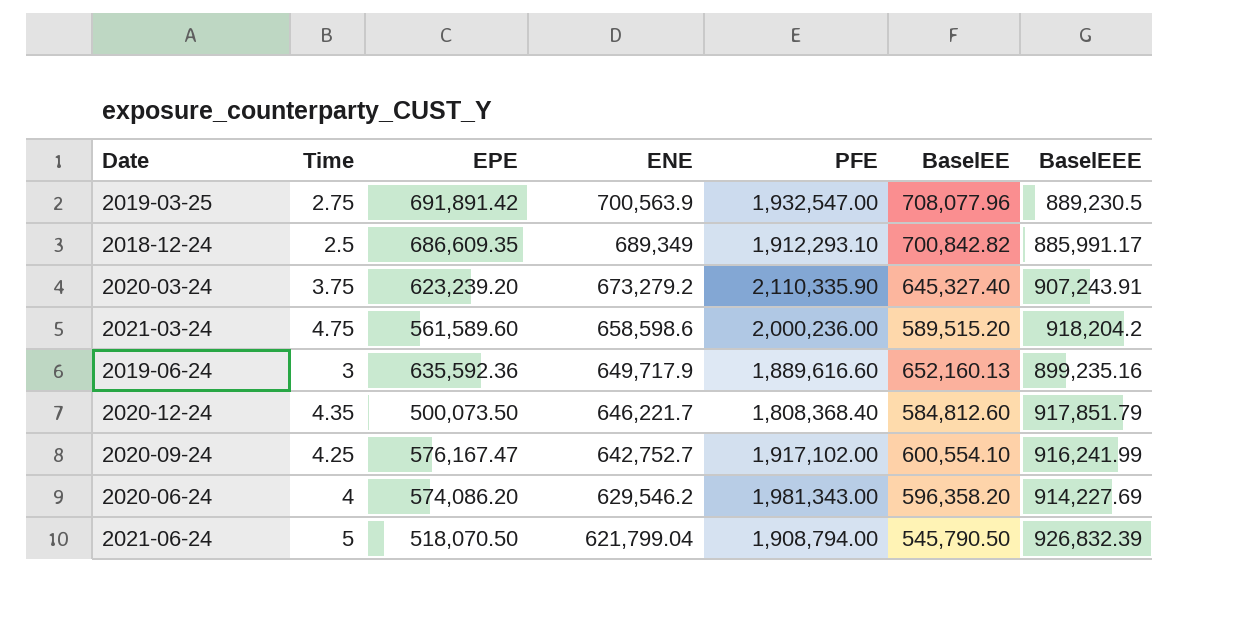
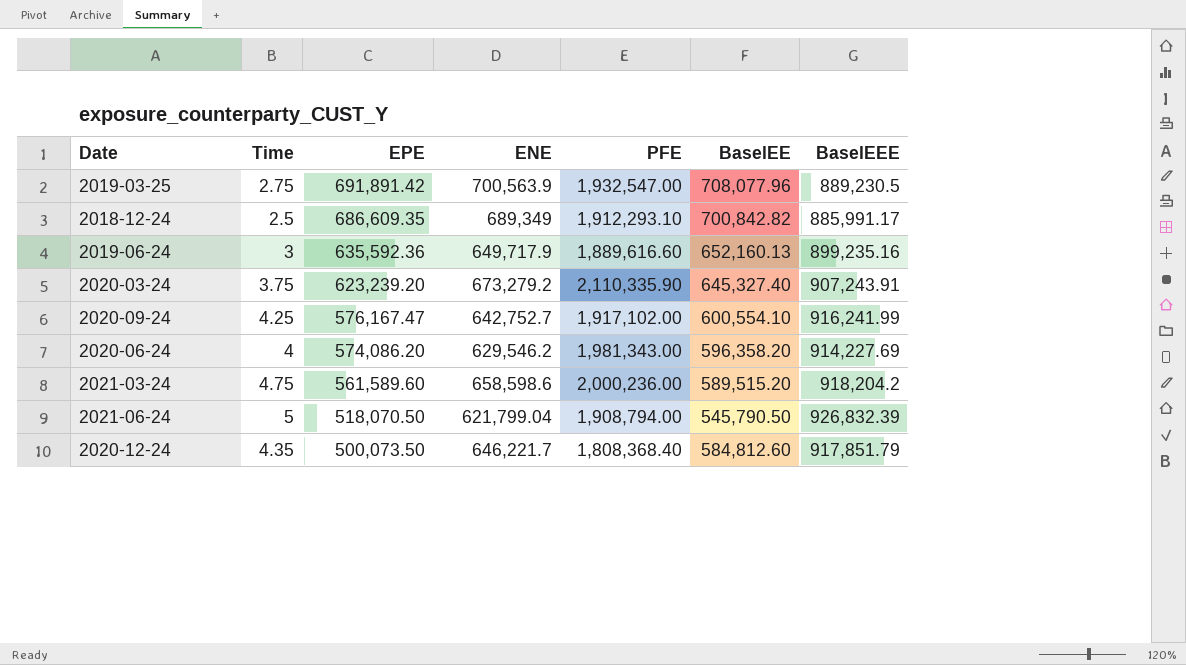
row order: ENE descending -> EPE descending

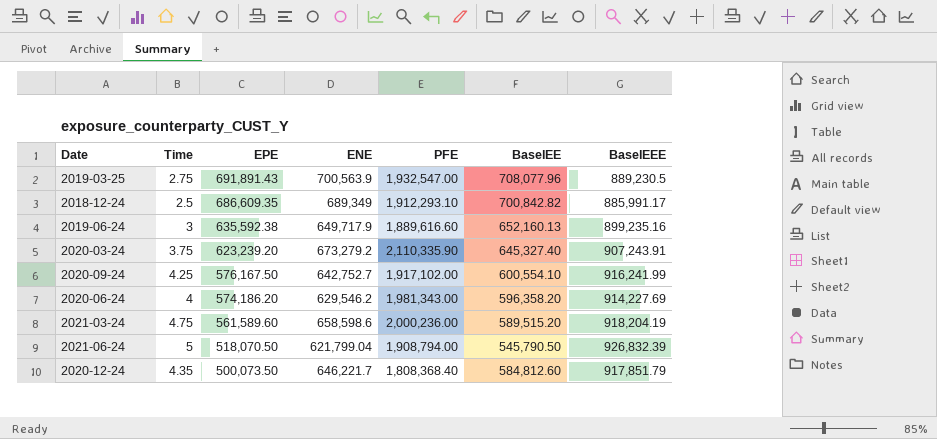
2019-03-25 | EPE: 691,891.42 -> 691,891.43
2019-06-24 | EPE: 635,592.36 -> 635,592.38
2020-09-24 | EPE: 576,167.47 -> 576,167.50
2020-06-24 | EPE: 574,086.20 -> 574,186.20
2021-03-24 | BaselEEE: 918,204.2 -> 918,204.19

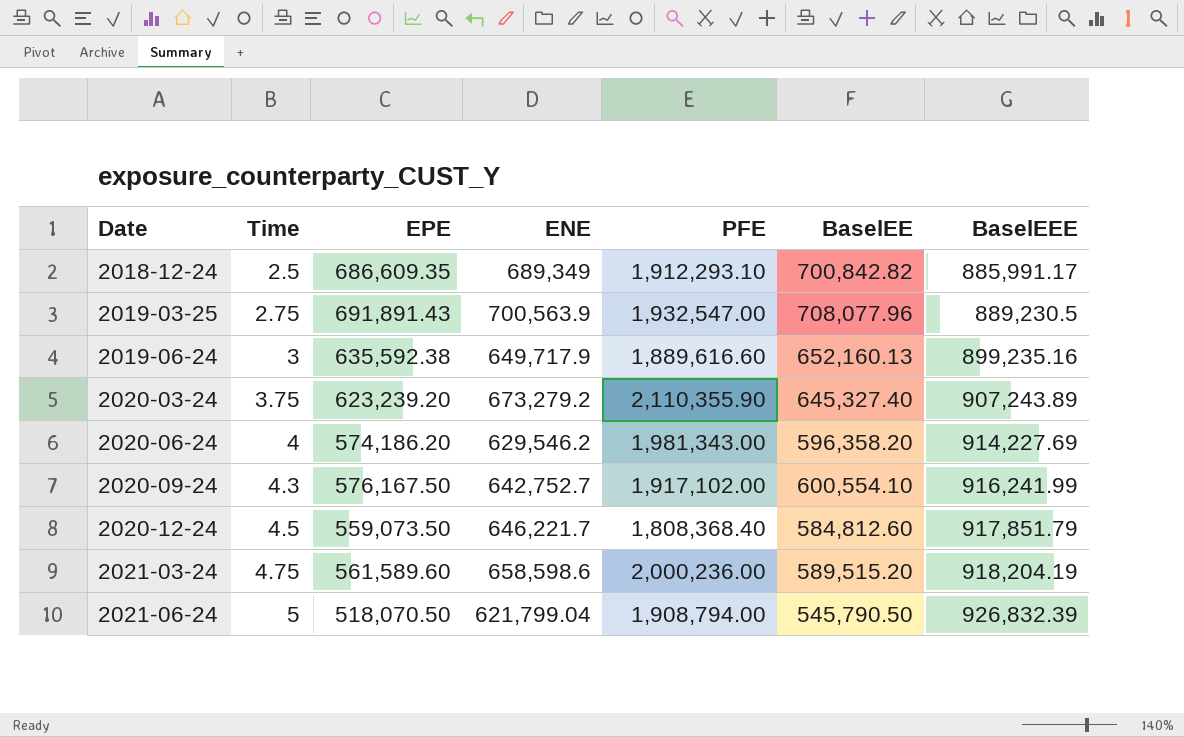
row order: EPE descending -> Date ascending
2020-03-24 | PFE: 2,110,335.90 -> 2,110,355.90
2020-03-24 | BaselEEE: 907,243.91 -> 907,243.89
2020-09-24 | Time: 4.25 -> 4.3
2020-12-24 | Time: 4.35 -> 4.5
2020-12-24 | EPE: 500,073.50 -> 559,073.50

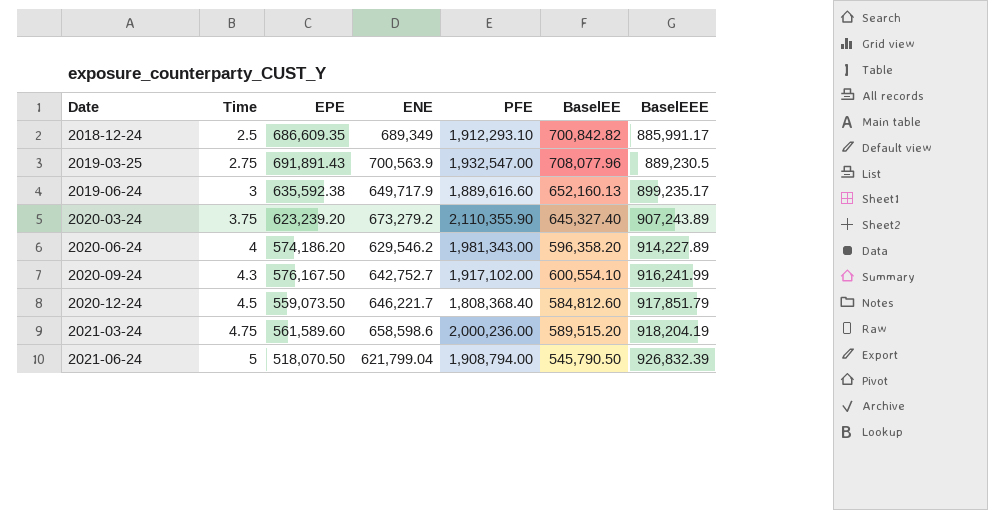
2019-06-24 | BaselEEE: 899,235.16 -> 899,235.17
2020-06-24 | BaselEEE: 914,227.69 -> 914,227.89

